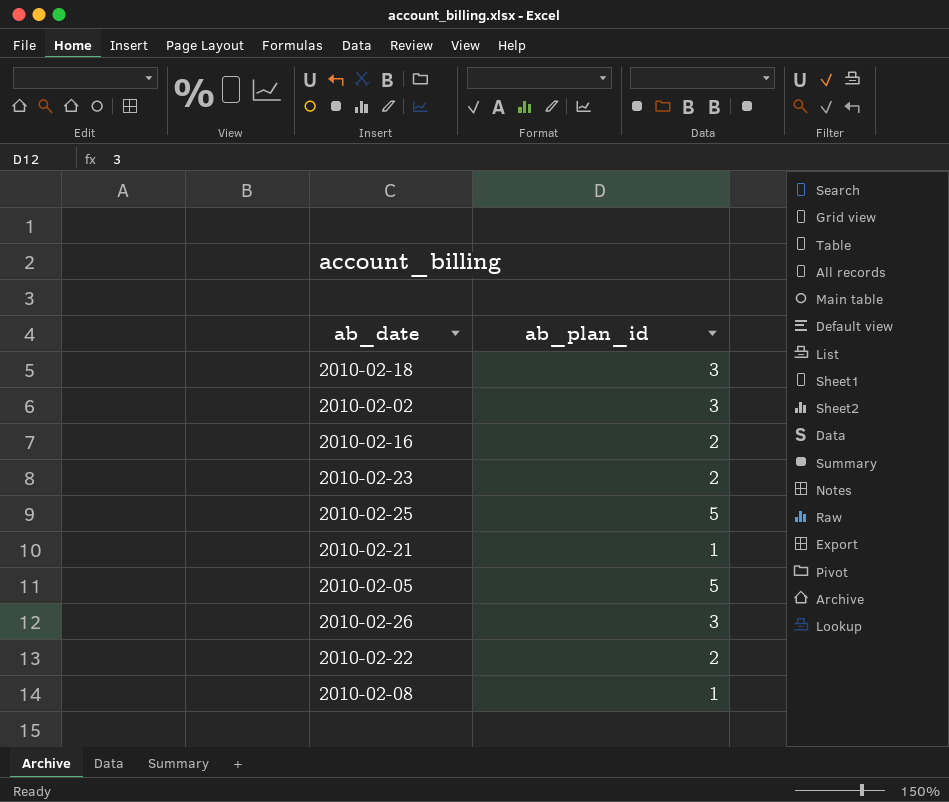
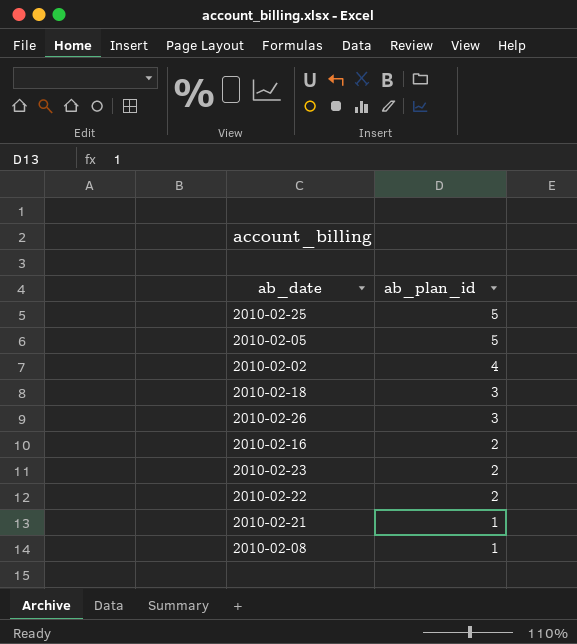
row order: none -> ab_plan_id descending
2010-02-02 | ab_plan_id: 3 -> 4

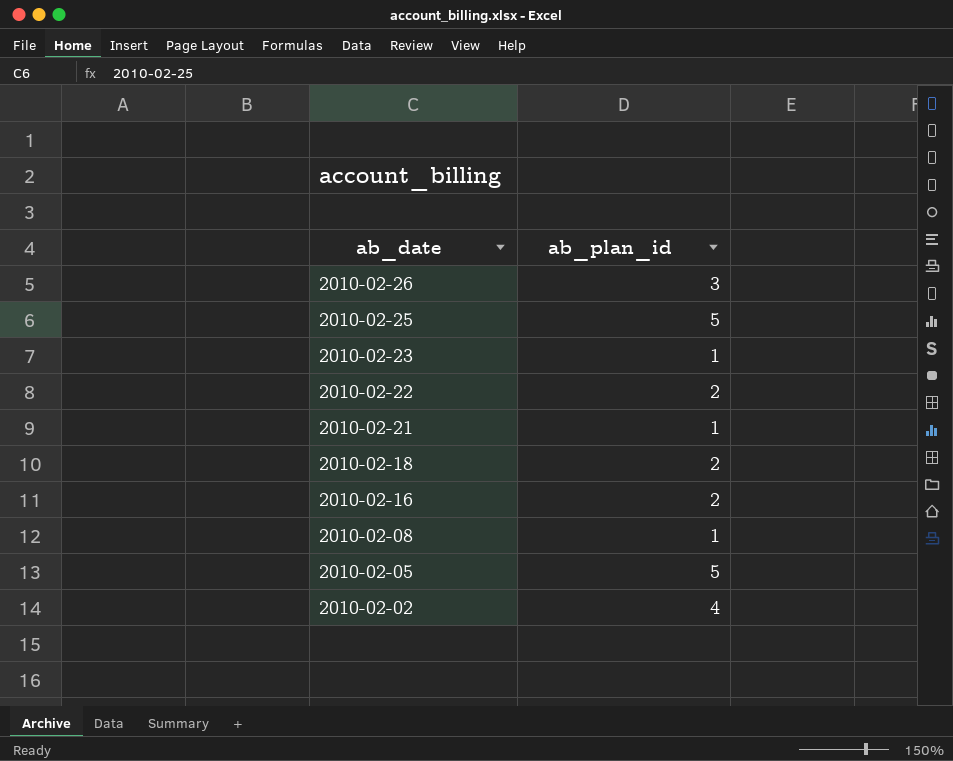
row order: ab_plan_id descending -> ab_date descending
2010-02-23 | ab_plan_id: 2 -> 1
2010-02-18 | ab_plan_id: 3 -> 2

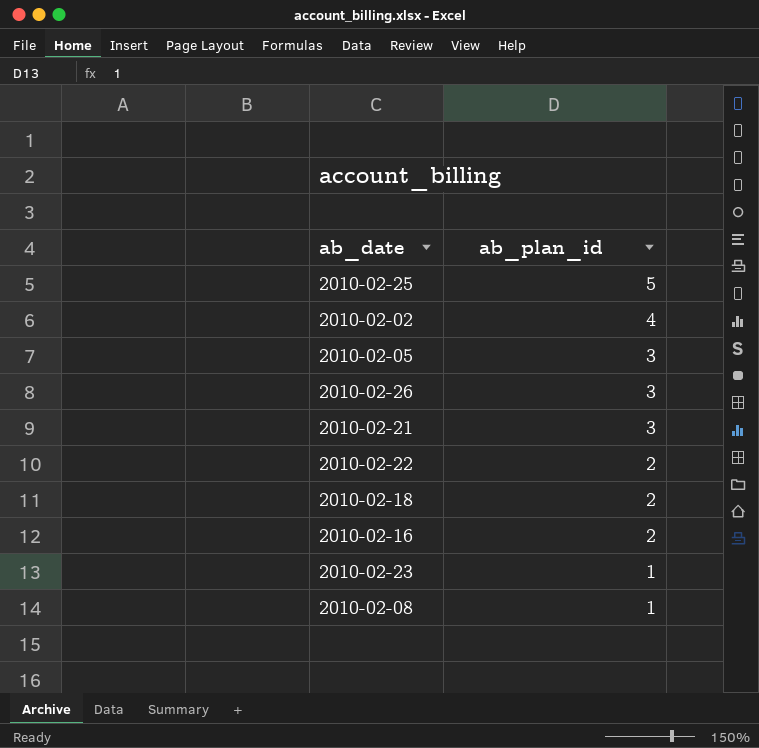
row order: ab_date descending -> ab_plan_id descending
2010-02-05 | ab_plan_id: 5 -> 3
2010-02-21 | ab_plan_id: 1 -> 3

